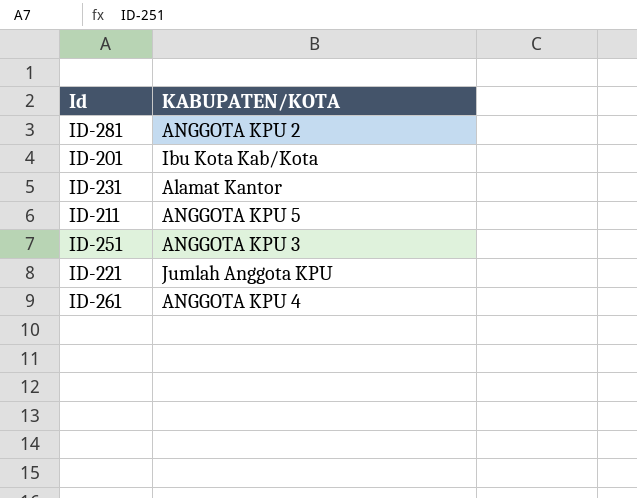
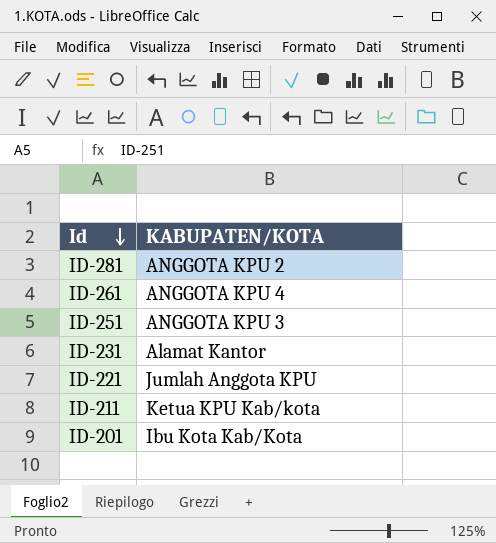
row order: none -> Id descending
ID-211 | KABUPATEN/KOTA: ANGGOTA KPU 5 -> Ketua KPU Kab/kota

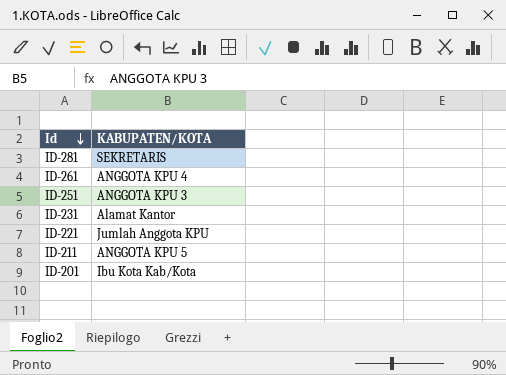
ID-281 | KABUPATEN/KOTA: ANGGOTA KPU 2 -> SEKRETARIS
ID-211 | KABUPATEN/KOTA: Ketua KPU Kab/kota -> ANGGOTA KPU 5

